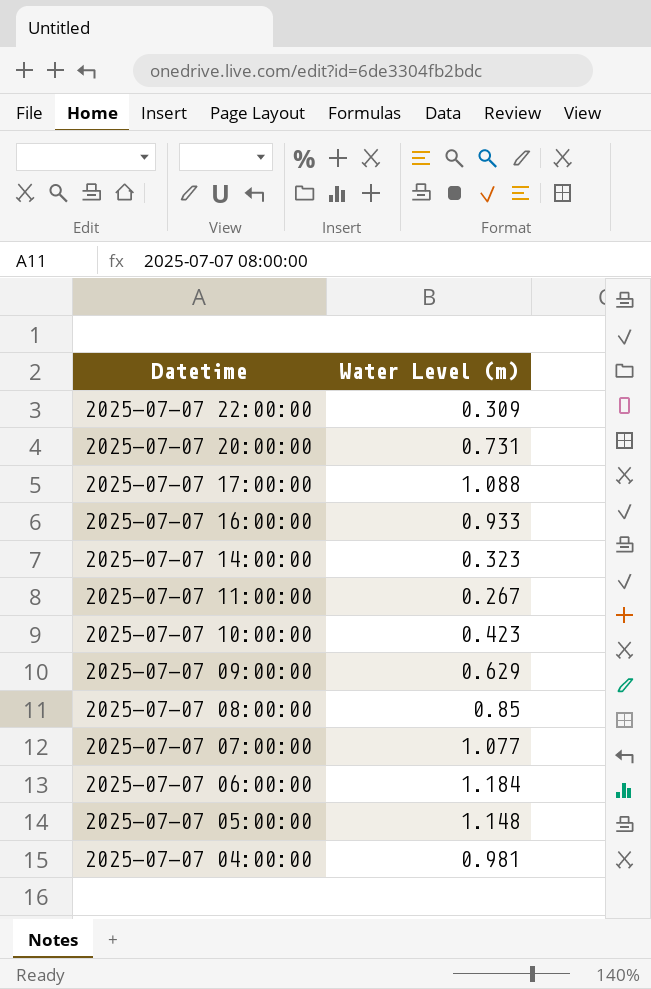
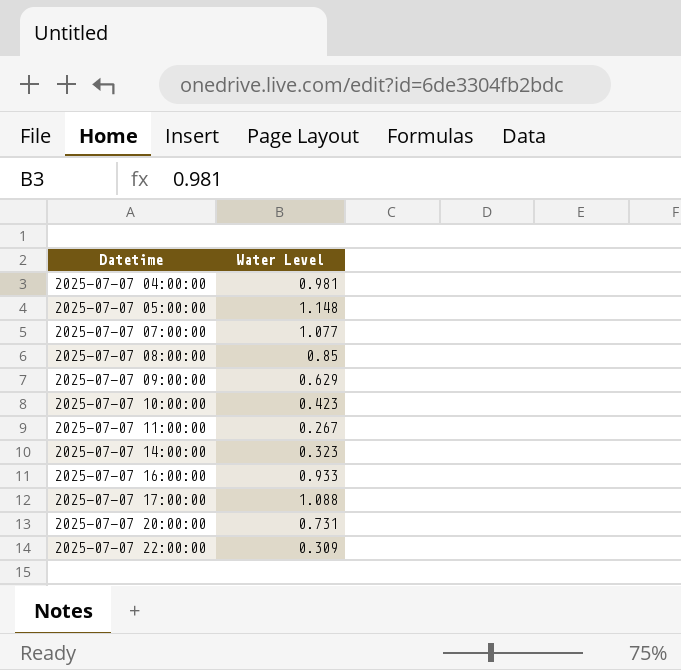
row order: Datetime descending -> Datetime ascending
column name: Water Level (m) -> Water Level
row 2025-07-07 06:00:00: 1.184 -> none

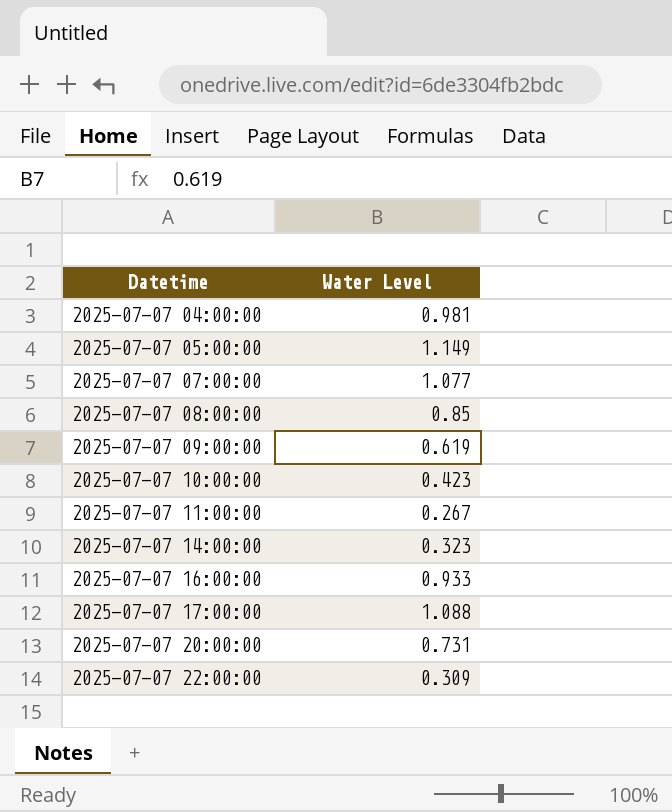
2025-07-07 05:00:00 | Water Level: 1.148 -> 1.149
2025-07-07 09:00:00 | Water Level: 0.629 -> 0.619

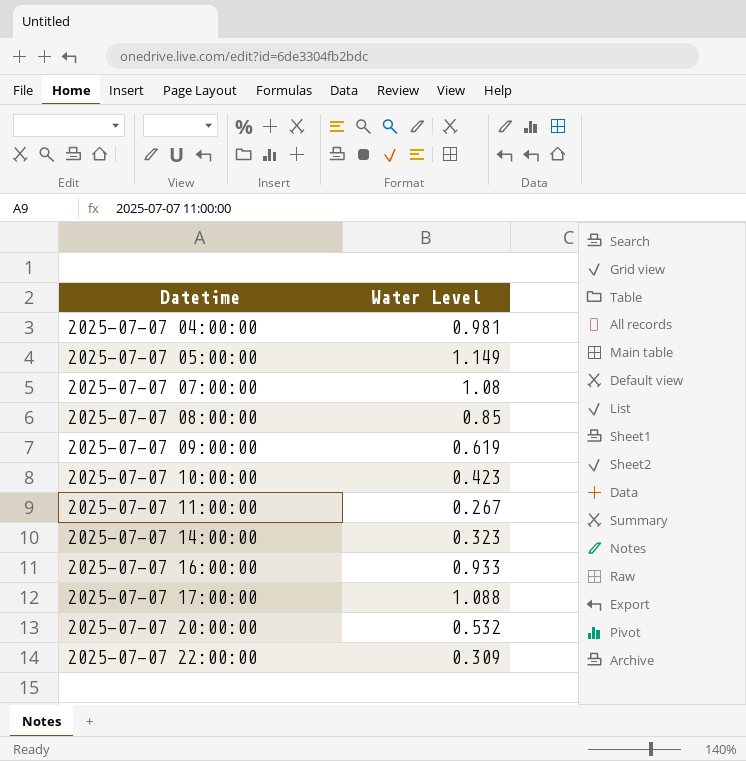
2025-07-07 07:00:00 | Water Level: 1.077 -> 1.08
2025-07-07 20:00:00 | Water Level: 0.731 -> 0.532

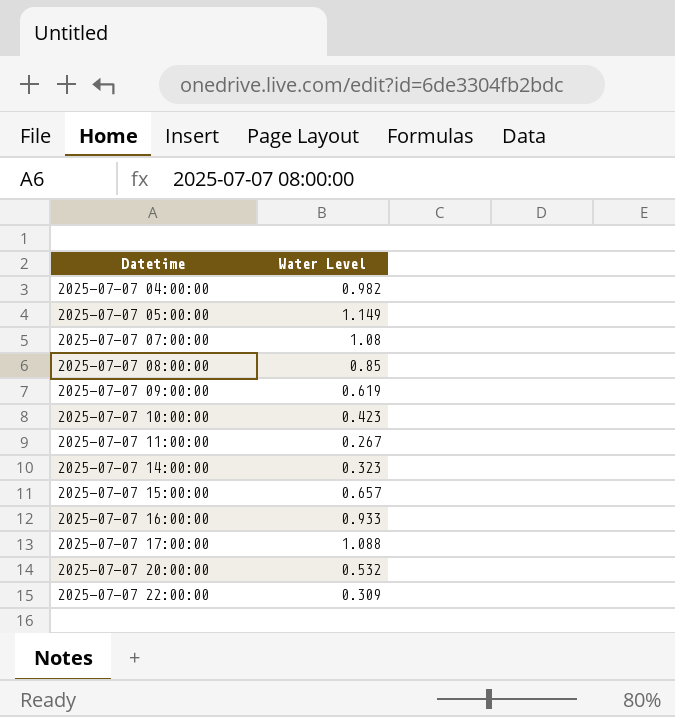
2025-07-07 04:00:00 | Water Level: 0.981 -> 0.982
row 2025-07-07 15:00:00: none -> 0.657

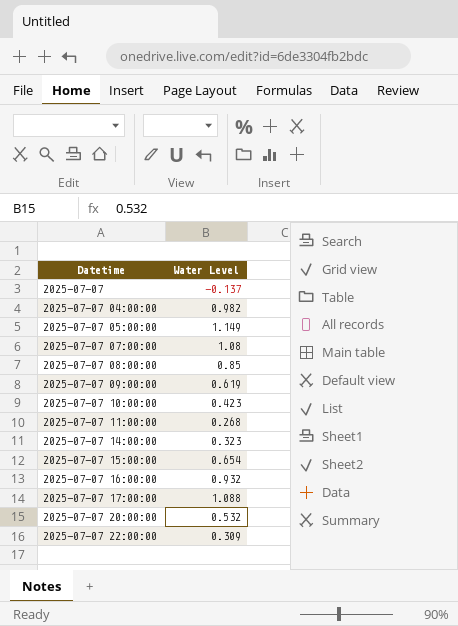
row 2025-07-07: none -> -0.137
2025-07-07 11:00:00 | Water Level: 0.267 -> 0.268
2025-07-07 15:00:00 | Water Level: 0.657 -> 0.654
2025-07-07 16:00:00 | Water Level: 0.933 -> 0.932

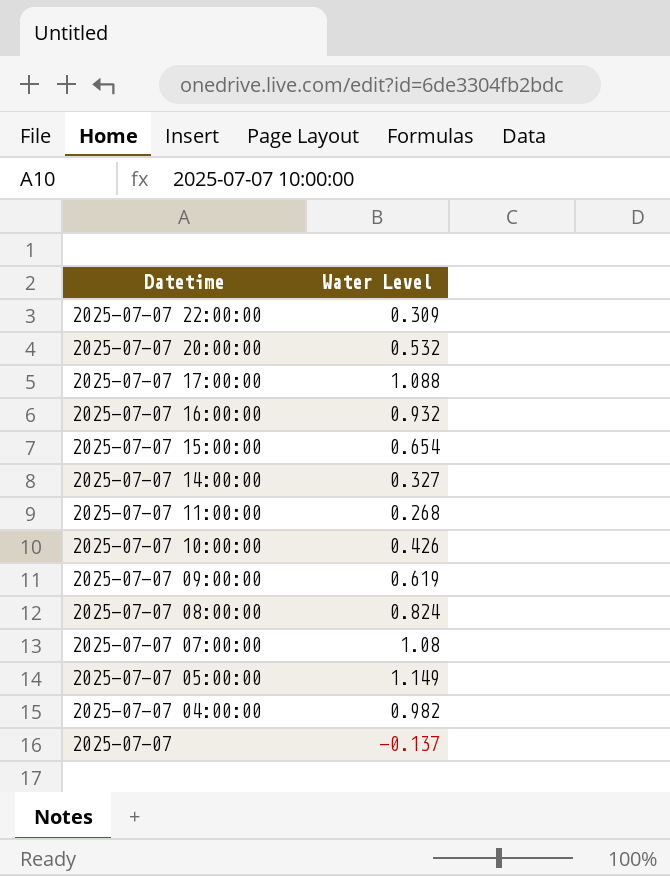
row order: Datetime ascending -> Datetime descending
2025-07-07 14:00:00 | Water Level: 0.323 -> 0.327
2025-07-07 10:00:00 | Water Level: 0.423 -> 0.426
2025-07-07 08:00:00 | Water Level: 0.85 -> 0.824

